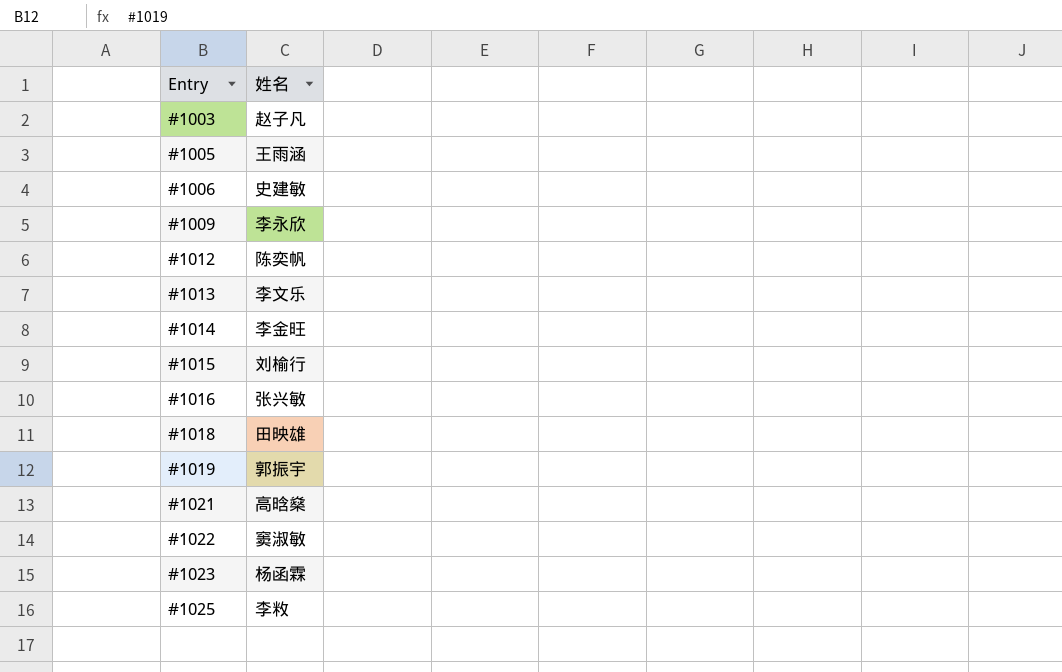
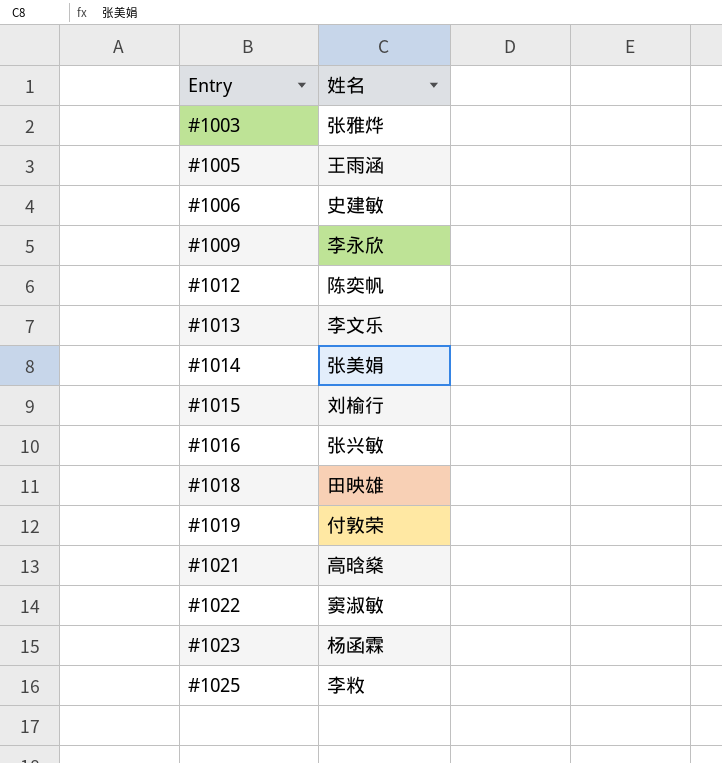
#1003 | 姓名: 赵子凡 -> 张雅烨
#1014 | 姓名: 李金旺 -> 张美娟
#1019 | 姓名: 郭振宇 -> 付敦荣

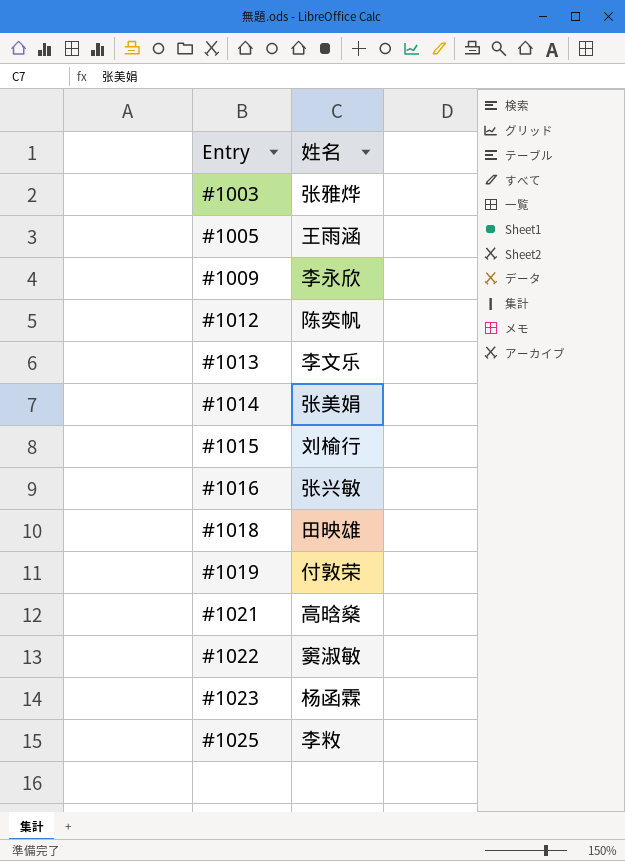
row #1006: 史建敏 -> none

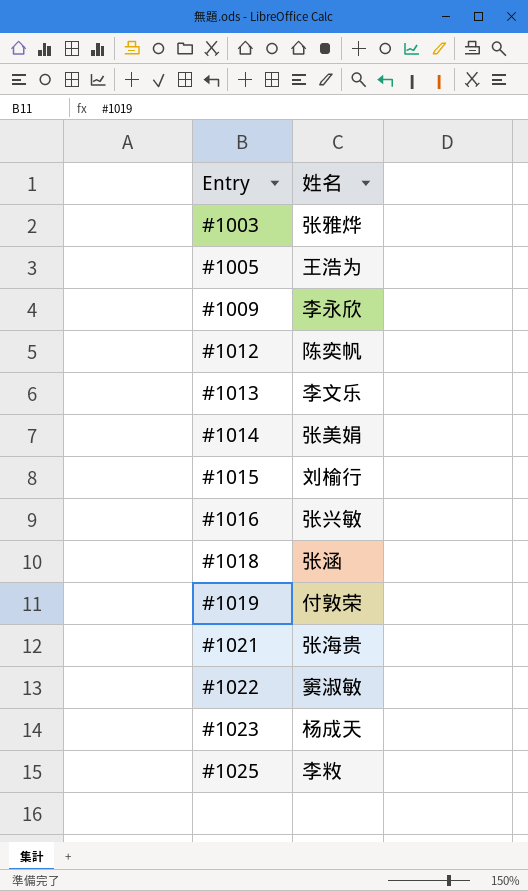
#1005 | 姓名: 王雨涵 -> 王浩为
#1018 | 姓名: 田映雄 -> 张涵
#1021 | 姓名: 高晗燊 -> 张海贵
#1023 | 姓名: 杨函霖 -> 杨成天

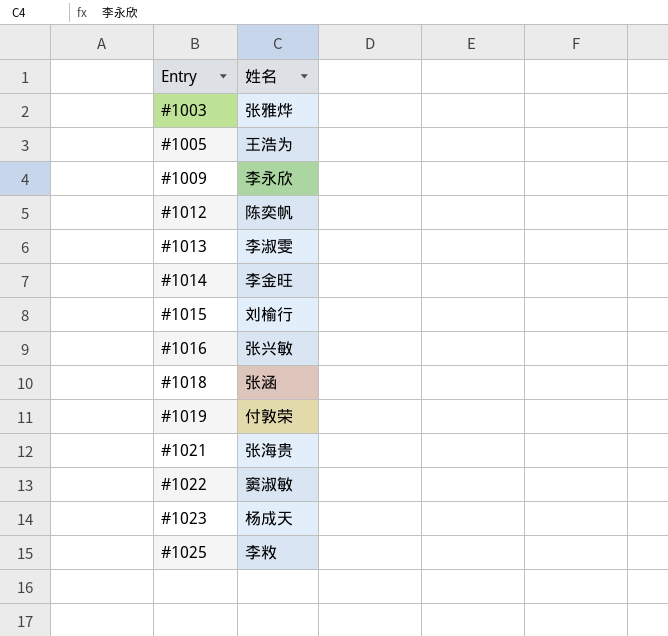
#1013 | 姓名: 李文乐 -> 李淑雯
#1014 | 姓名: 张美娟 -> 李金旺

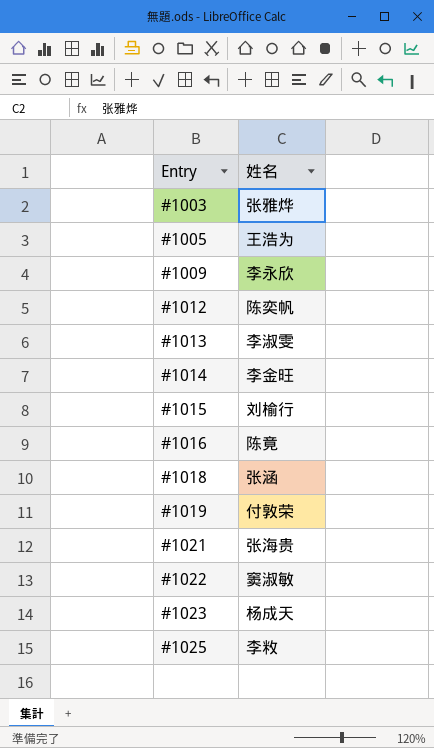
#1016 | 姓名: 张兴敏 -> 陈竟

